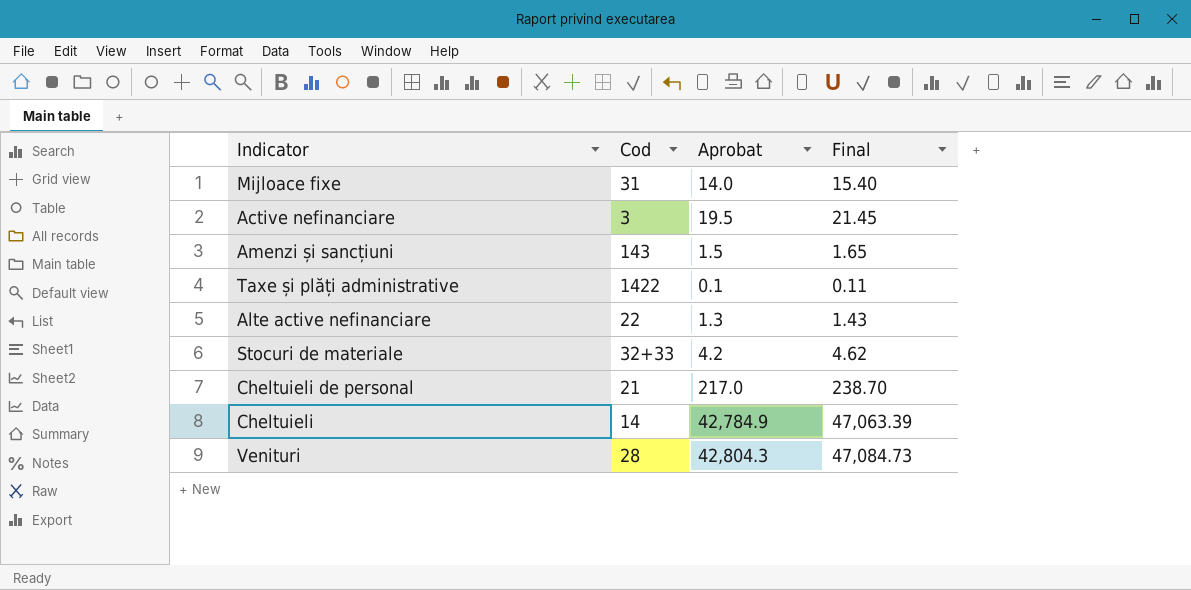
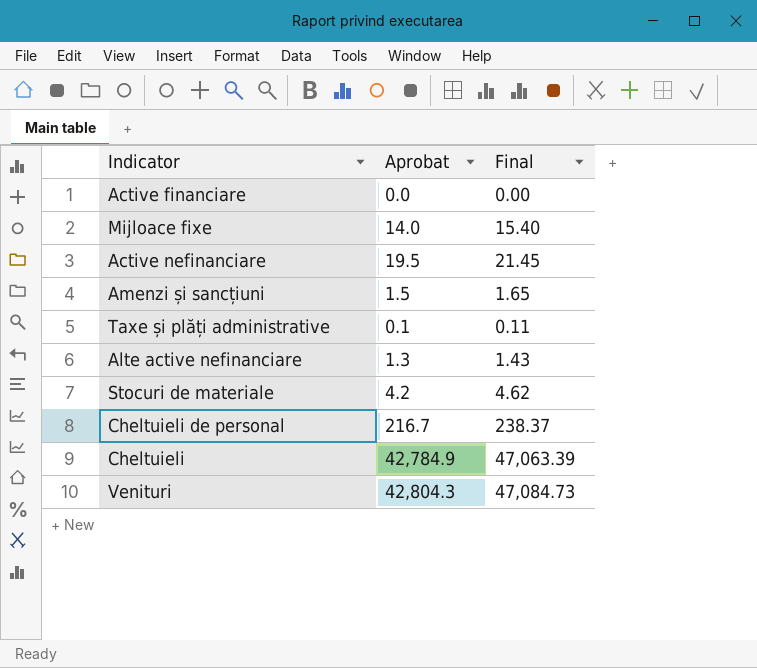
column Cod | position: 2 -> none
row Active financiare: none -> 0.0 | 0.00
Cheltuieli de personal | Aprobat: 217.0 -> 216.7
Cheltuieli de personal | Final: 238.70 -> 238.37

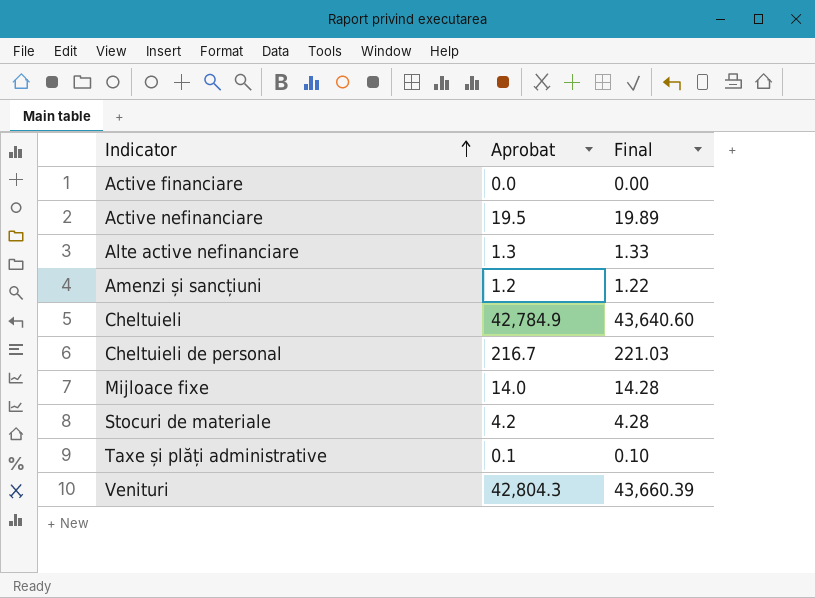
row order: none -> Indicator ascending
column Final | formula: [Aprobat] * 1.1 -> [Aprobat] * 1.02
Amenzi și sancțiuni | Aprobat: 1.5 -> 1.2

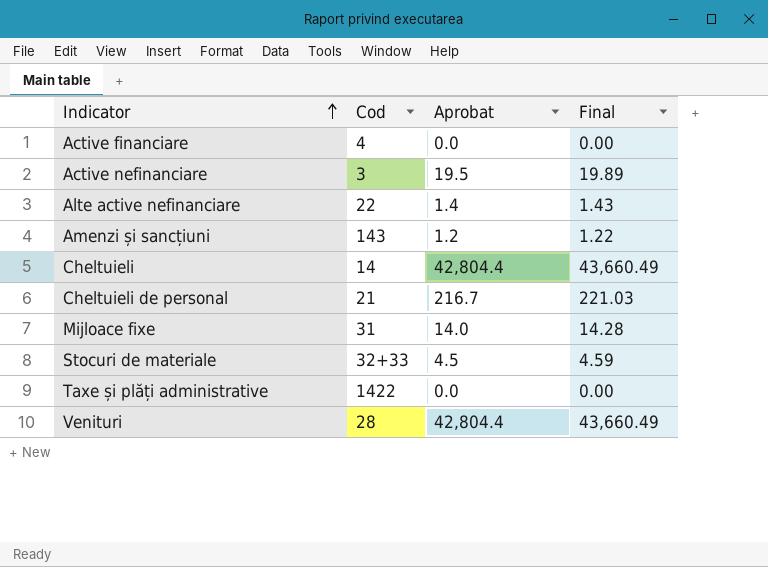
column Cod | position: none -> 2
Alte active nefinanciare | Aprobat: 1.3 -> 1.4
Alte active nefinanciare | Final: 1.33 -> 1.43
Cheltuieli | Aprobat: 42,784.9 -> 42,804.4
Cheltuieli | Final: 43,640.60 -> 43,660.49
Stocuri de materiale | Aprobat: 4.2 -> 4.5
Stocuri de materiale | Final: 4.28 -> 4.59
Taxe și plăți administrative | Aprobat: 0.1 -> 0.0
Taxe și plăți administrative | Final: 0.10 -> 0.00
Venituri | Aprobat: 42,804.3 -> 42,804.4
Venituri | Final: 43,660.39 -> 43,660.49

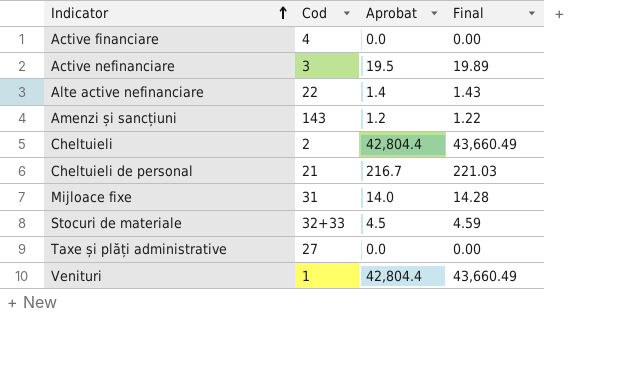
Cheltuieli | Cod: 14 -> 2
Taxe și plăți administrative | Cod: 1422 -> 27
Venituri | Cod: 28 -> 1

